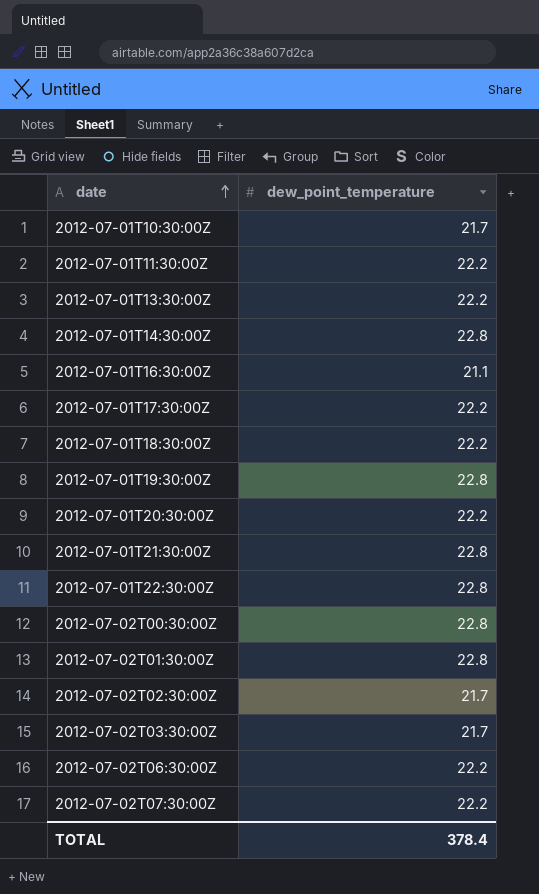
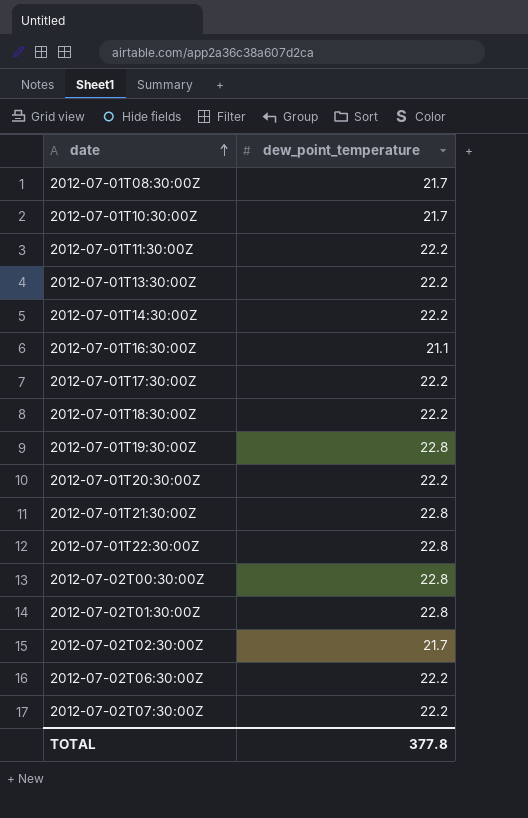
row 2012-07-02T03:30:00Z: 21.7 -> none
row 2012-07-01T08:30:00Z: none -> 21.7
2012-07-01T14:30:00Z | dew_point_temperature: 22.8 -> 22.2
TOTAL | dew_point_temperature: 378.4 -> 377.8

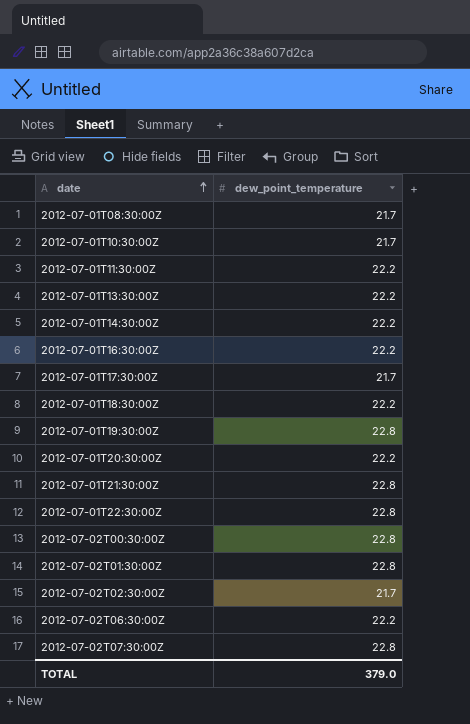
2012-07-01T16:30:00Z | dew_point_temperature: 21.1 -> 22.2
2012-07-01T17:30:00Z | dew_point_temperature: 22.2 -> 21.7
2012-07-02T07:30:00Z | dew_point_temperature: 22.2 -> 22.8
TOTAL | dew_point_temperature: 377.8 -> 379.0

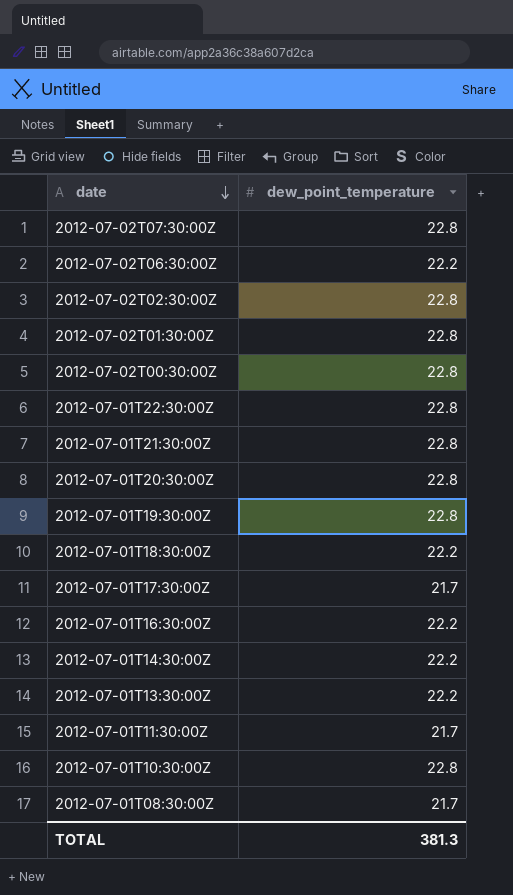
row order: date ascending -> date descending
2012-07-02T02:30:00Z | dew_point_temperature: 21.7 -> 22.8
2012-07-01T20:30:00Z | dew_point_temperature: 22.2 -> 22.8
2012-07-01T11:30:00Z | dew_point_temperature: 22.2 -> 21.7
2012-07-01T10:30:00Z | dew_point_temperature: 21.7 -> 22.8
TOTAL | dew_point_temperature: 379.0 -> 381.3

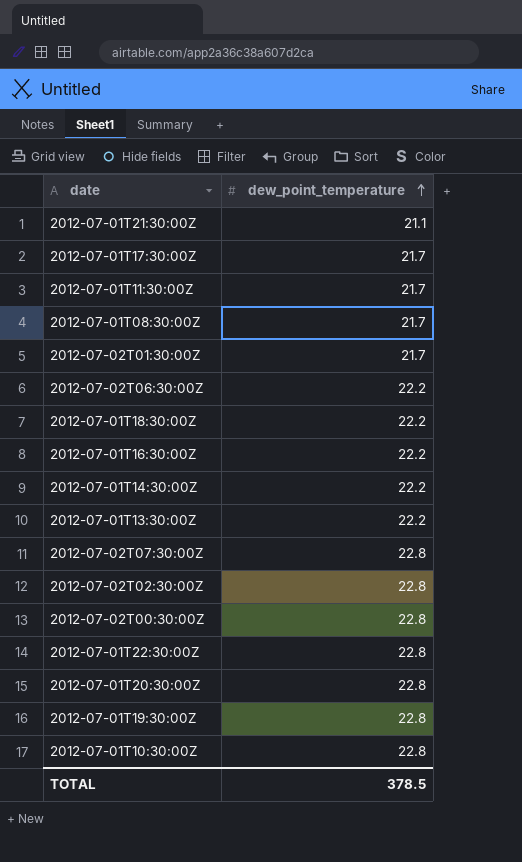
row order: date descending -> dew_point_temperature ascending
2012-07-01T21:30:00Z | dew_point_temperature: 22.8 -> 21.1
2012-07-02T01:30:00Z | dew_point_temperature: 22.8 -> 21.7
TOTAL | dew_point_temperature: 381.3 -> 378.5

